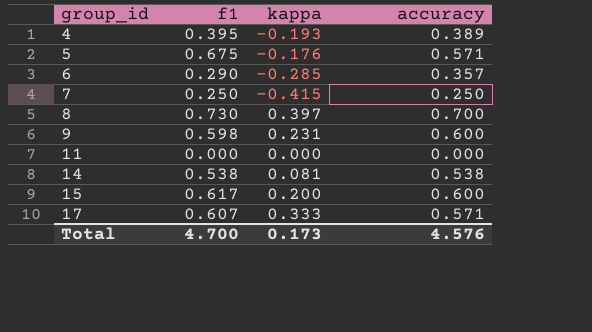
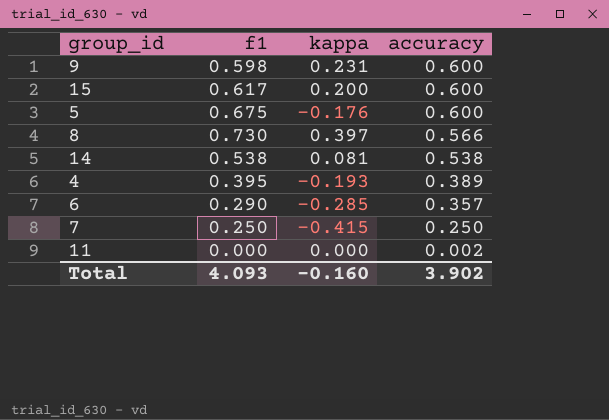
row order: group_id ascending -> accuracy descending
row 17: 0.607 | 0.333 | 0.571 -> none
5 | accuracy: 0.571 -> 0.600
8 | accuracy: 0.700 -> 0.566
11 | accuracy: 0.000 -> 0.002
Total | f1: 4.700 -> 4.093
Total | kappa: 0.173 -> -0.160
Total | accuracy: 4.576 -> 3.902

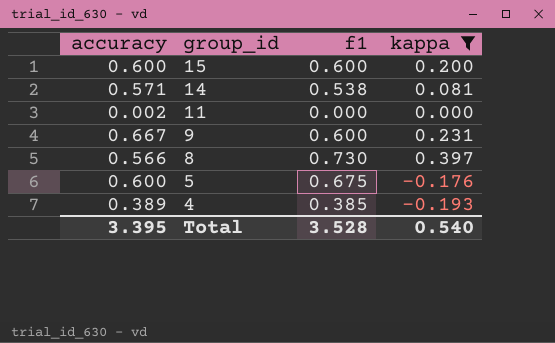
filter: none -> kappa >= -0.193
row order: accuracy descending -> group_id descending
column accuracy | position: 4 -> 1
15 | f1: 0.617 -> 0.600
14 | accuracy: 0.538 -> 0.571
9 | accuracy: 0.600 -> 0.667
9 | f1: 0.598 -> 0.600
4 | f1: 0.395 -> 0.385
Total | accuracy: 3.902 -> 3.395
Total | f1: 4.093 -> 3.528
Total | kappa: -0.160 -> 0.540

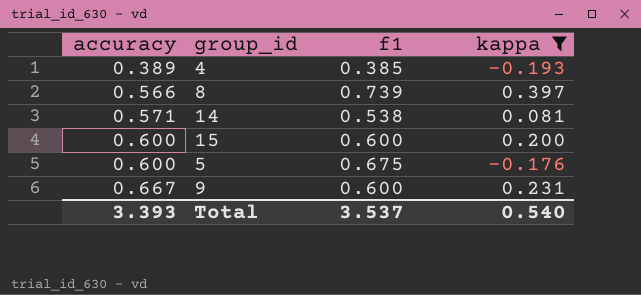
row order: group_id descending -> accuracy ascending
row 11: 0.002 | 0.000 | 0.000 -> none
8 | f1: 0.730 -> 0.739
Total | accuracy: 3.395 -> 3.393
Total | f1: 3.528 -> 3.537

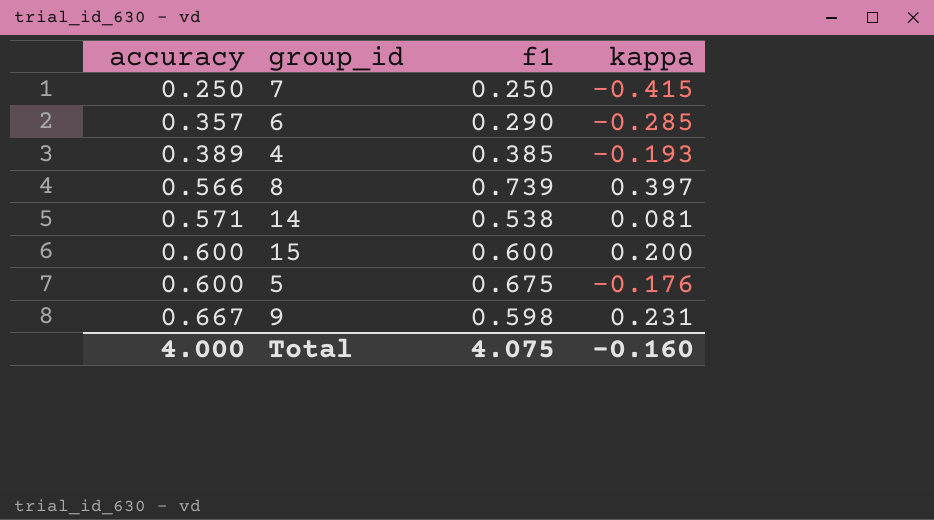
filter: kappa >= -0.193 -> none
9 | f1: 0.600 -> 0.598
Total | accuracy: 3.393 -> 4.000
Total | f1: 3.537 -> 4.075
Total | kappa: 0.540 -> -0.160

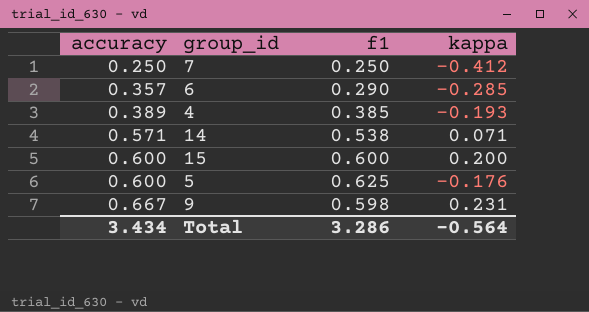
row 8: 0.566 | 0.739 | 0.397 -> none
7 | kappa: -0.415 -> -0.412
14 | kappa: 0.081 -> 0.071
5 | f1: 0.675 -> 0.625
Total | accuracy: 4.000 -> 3.434
Total | f1: 4.075 -> 3.286
Total | kappa: -0.160 -> -0.564

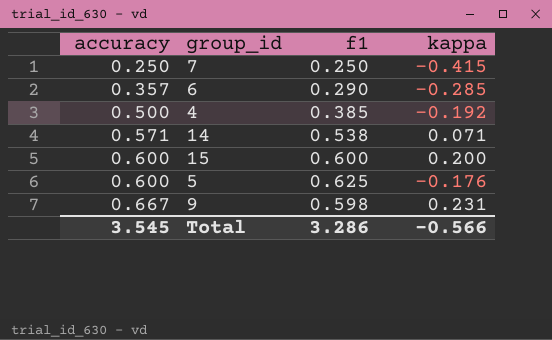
7 | kappa: -0.412 -> -0.415
4 | accuracy: 0.389 -> 0.500
4 | kappa: -0.193 -> -0.192
Total | accuracy: 3.434 -> 3.545
Total | kappa: -0.564 -> -0.566

